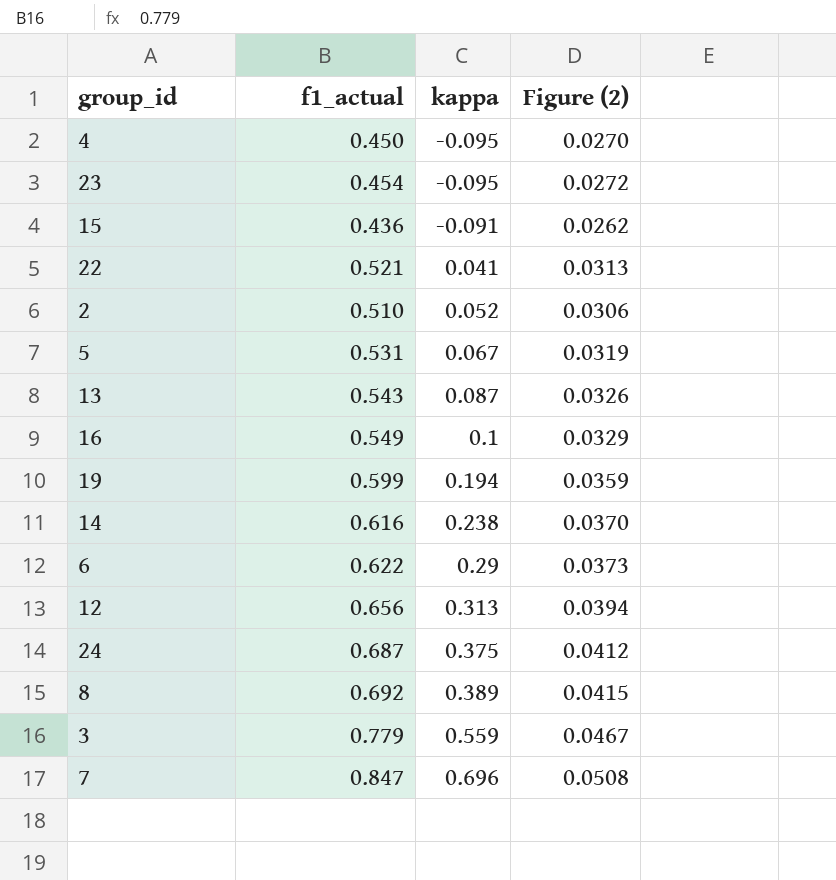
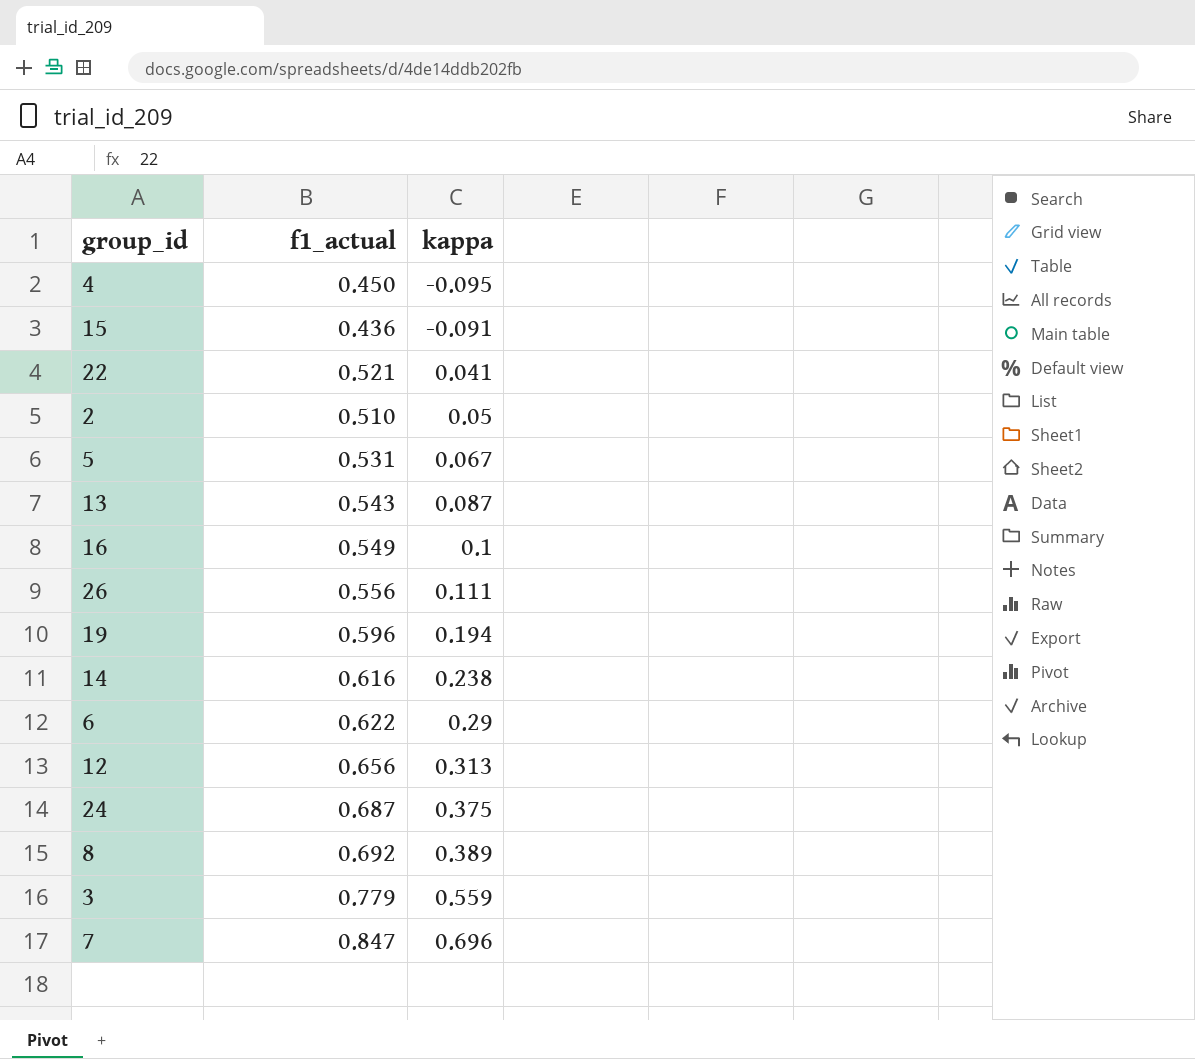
column Figure (2) | formula: [f1_actual] * 0.06 -> none
row 23: 0.454 | -0.095 | 0.0272 -> none
2 | kappa: 0.052 -> 0.05
row 26: none -> 0.556 | 0.111
19 | f1_actual: 0.599 -> 0.596

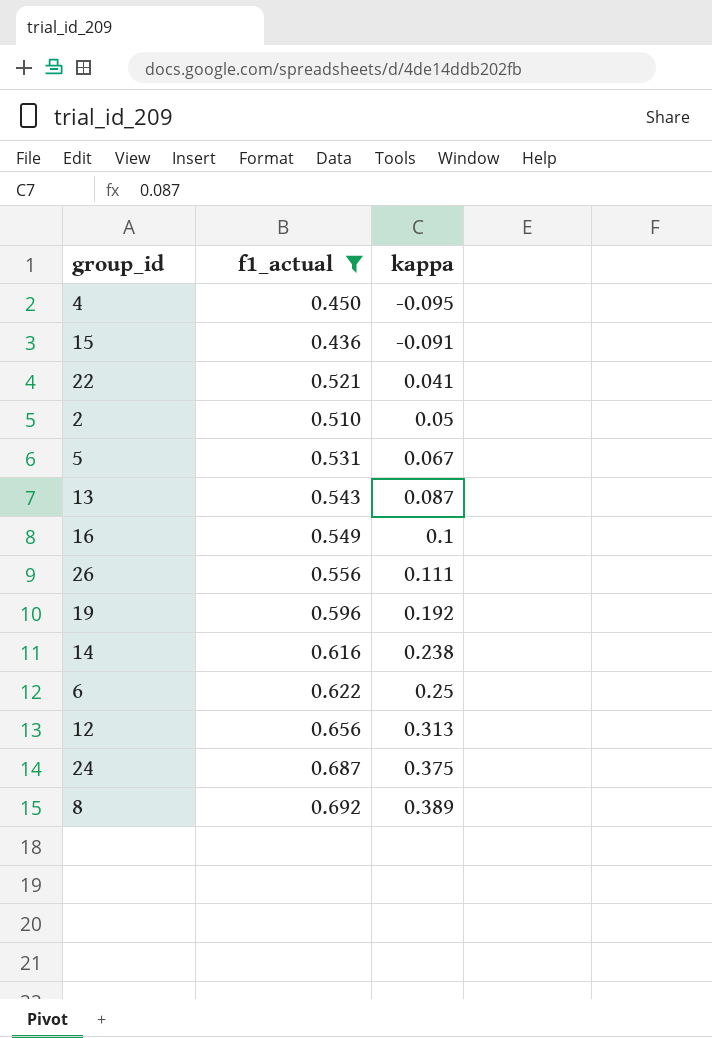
filter: none -> f1_actual <= 0.692
19 | kappa: 0.194 -> 0.192
6 | kappa: 0.29 -> 0.25

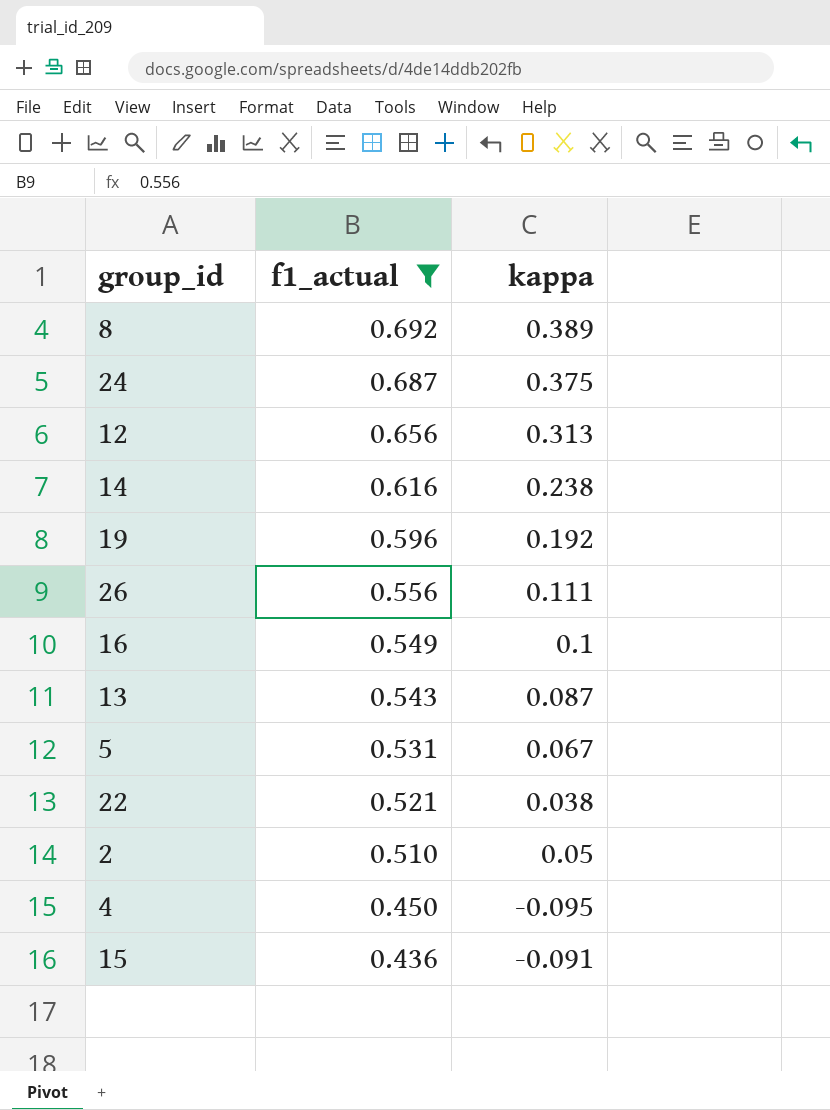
row order: kappa ascending -> f1_actual descending
row 6: 0.622 | 0.25 -> none
22 | kappa: 0.041 -> 0.038

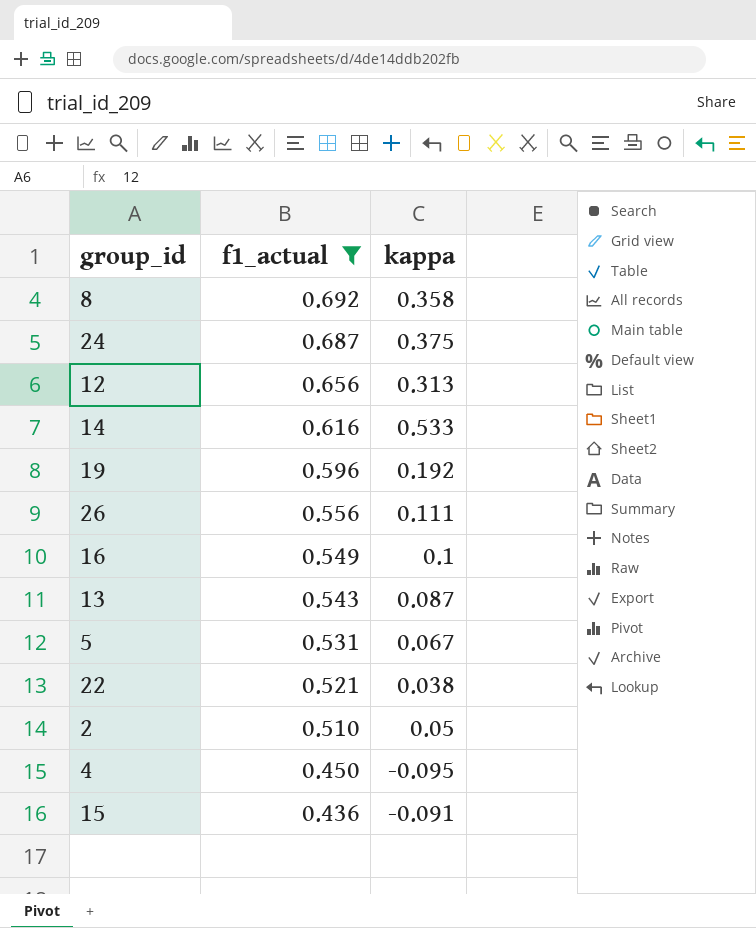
8 | kappa: 0.389 -> 0.358
14 | kappa: 0.238 -> 0.533

